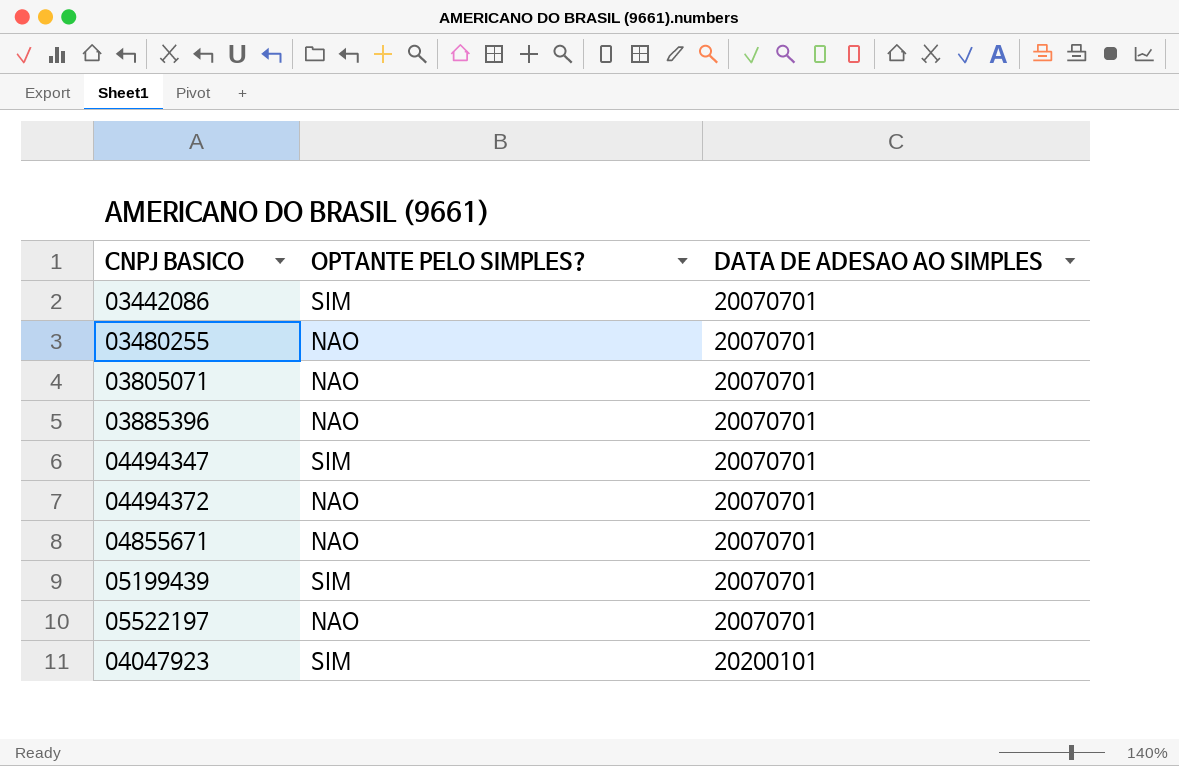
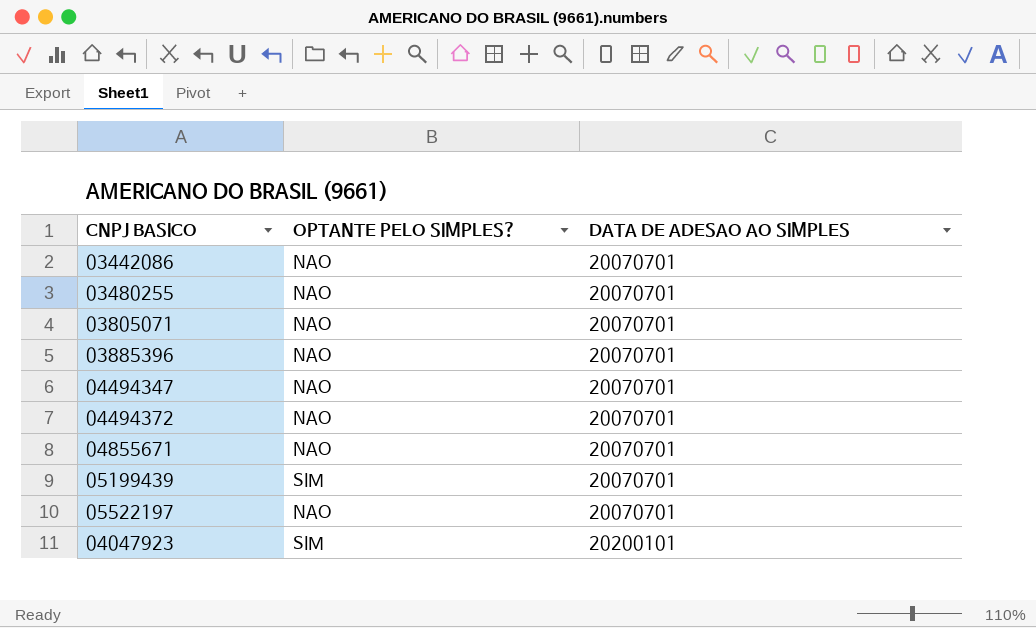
03442086 | OPTANTE PELO SIMPLES?: SIM -> NAO
04494347 | OPTANTE PELO SIMPLES?: SIM -> NAO

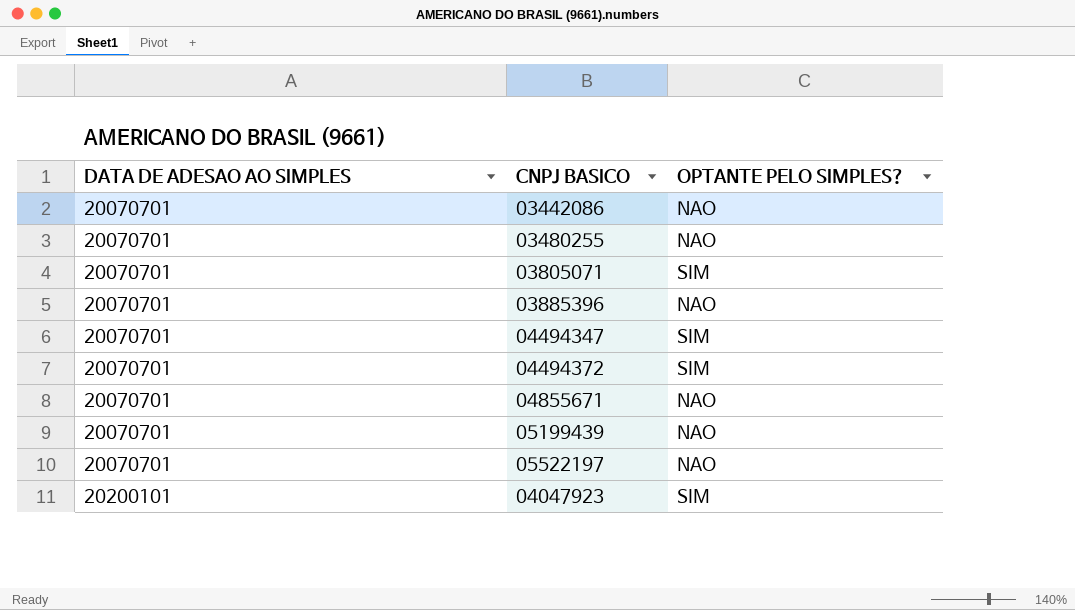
column DATA DE ADESAO AO SIMPLES | position: 3 -> 1
03805071 | OPTANTE PELO SIMPLES?: NAO -> SIM
04494347 | OPTANTE PELO SIMPLES?: NAO -> SIM
04494372 | OPTANTE PELO SIMPLES?: NAO -> SIM
05199439 | OPTANTE PELO SIMPLES?: SIM -> NAO

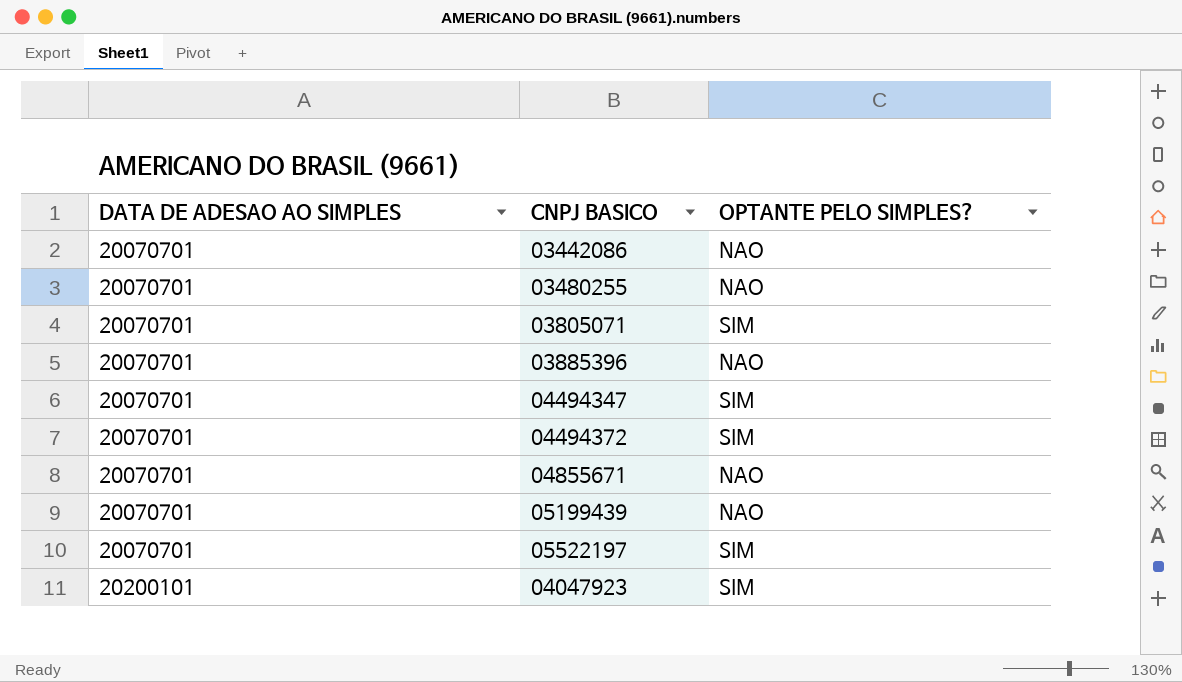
05522197 | OPTANTE PELO SIMPLES?: NAO -> SIM

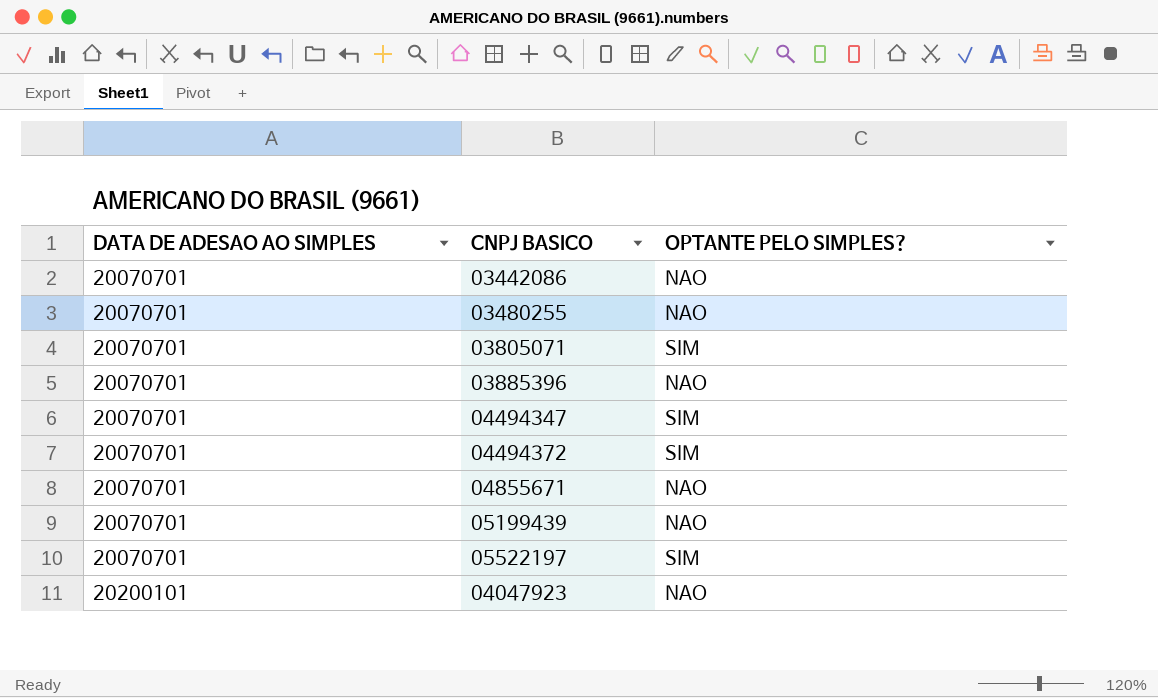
04047923 | OPTANTE PELO SIMPLES?: SIM -> NAO

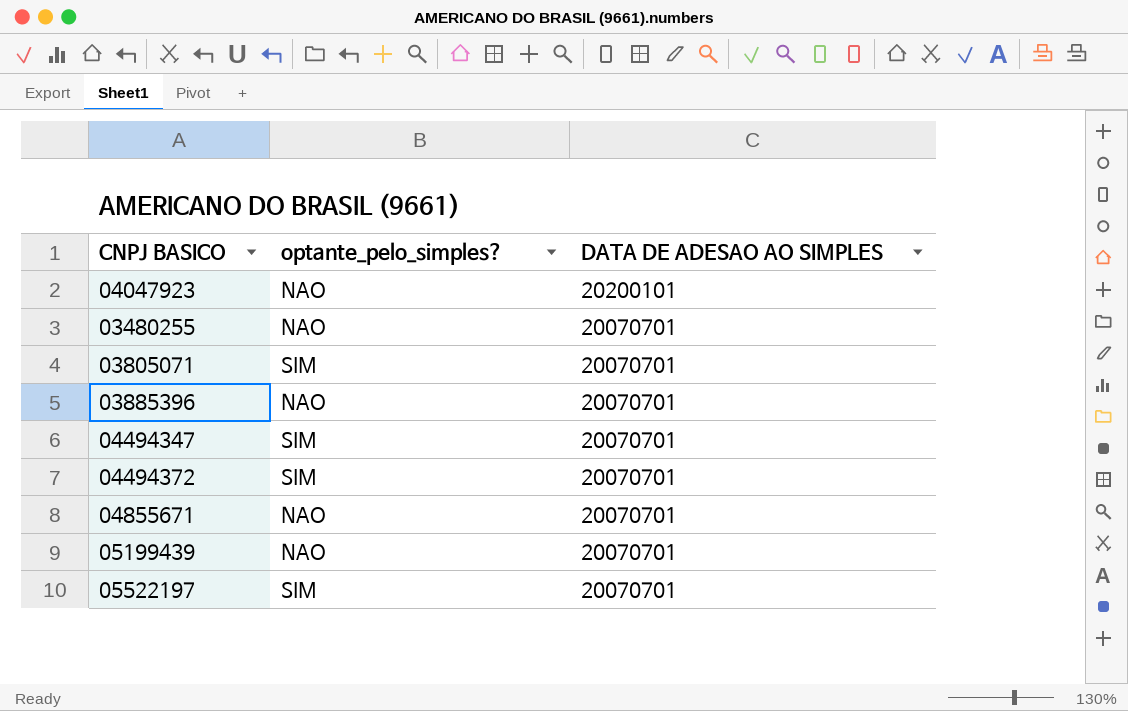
row order: DATA DE ADESAO AO SIMPLES ascending -> DATA DE ADESAO AO SIMPLES descending
column name: OPTANTE PELO SIMPLES? -> optante_pelo_simples?
column DATA DE ADESAO AO SIMPLES | position: 1 -> 3
row 03442086: 20070701 | NAO -> none

